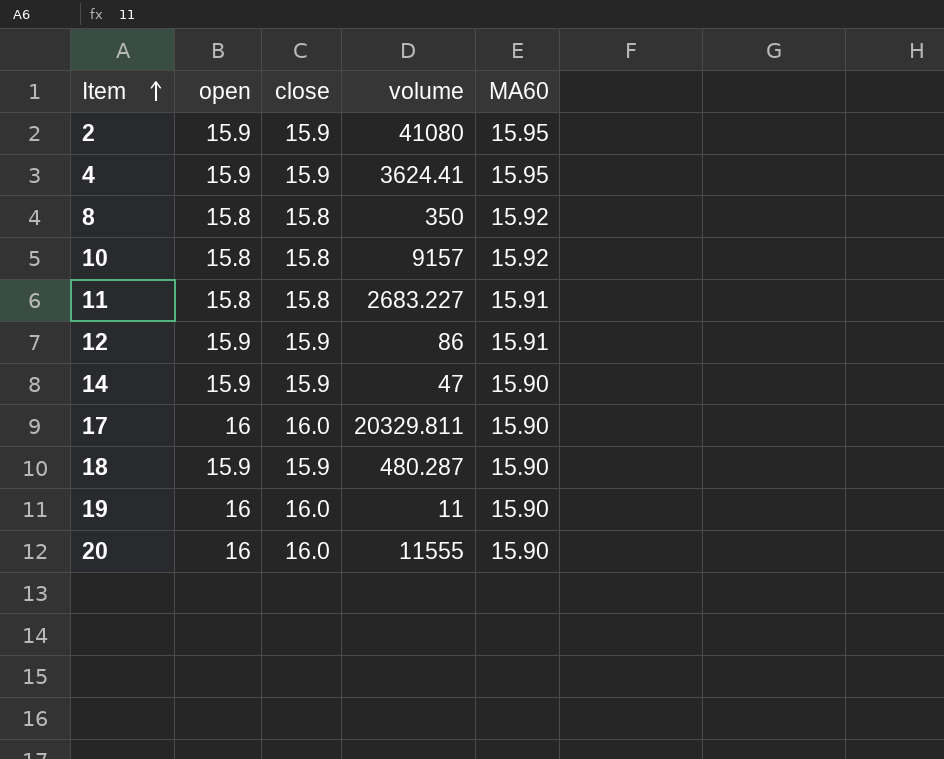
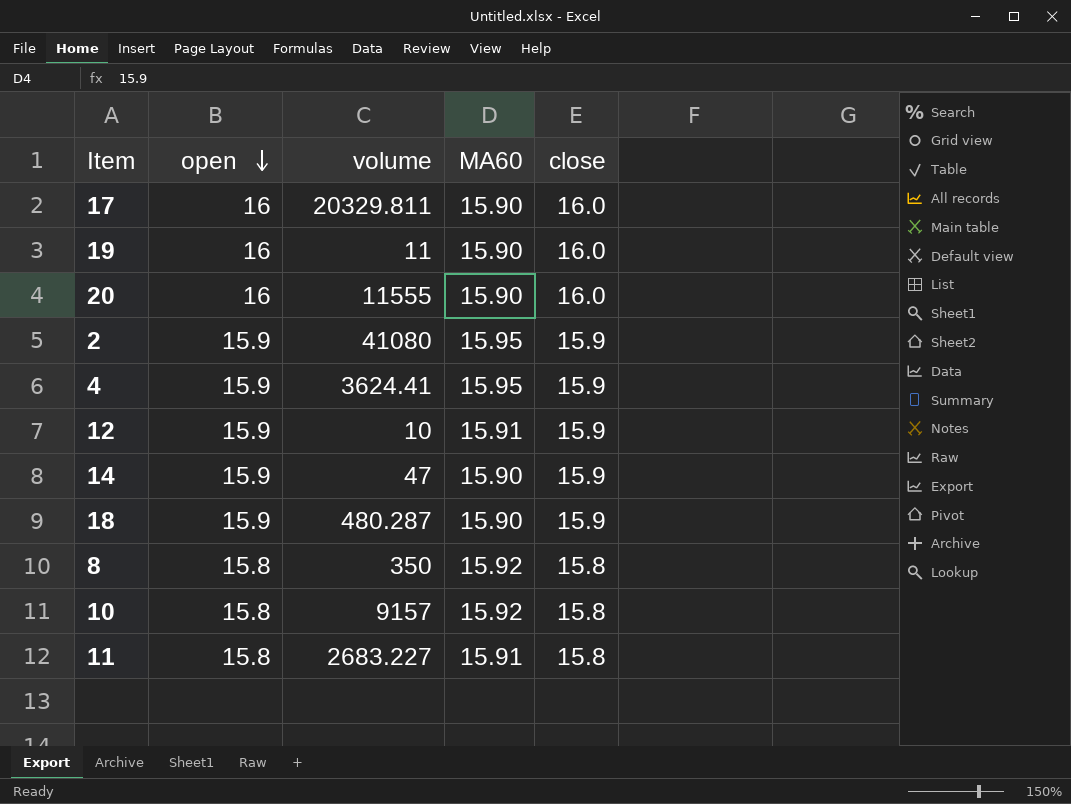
row order: Item ascending -> open descending
column close | position: 3 -> 5
12 | volume: 86 -> 10

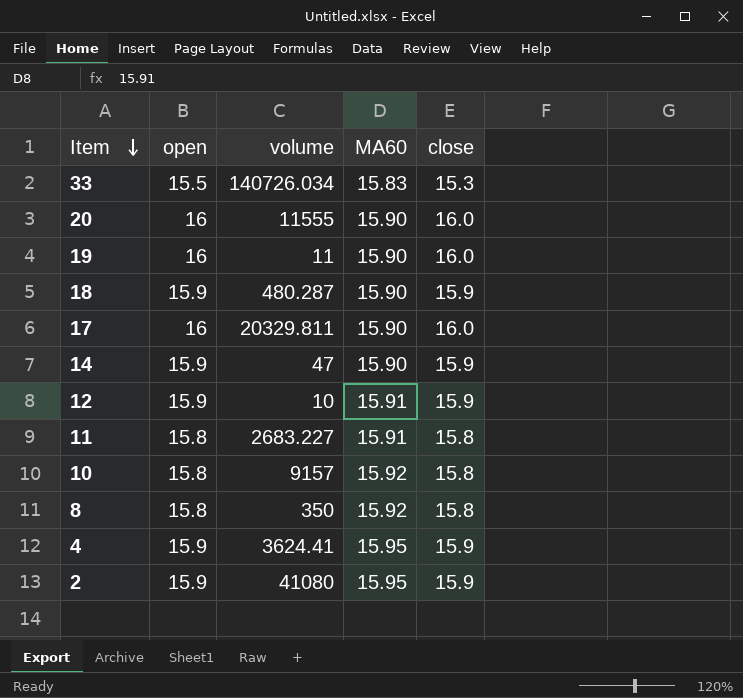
row order: open descending -> Item descending
row 33: none -> 15.5 | 140726.034 | 15.83 | 15.3

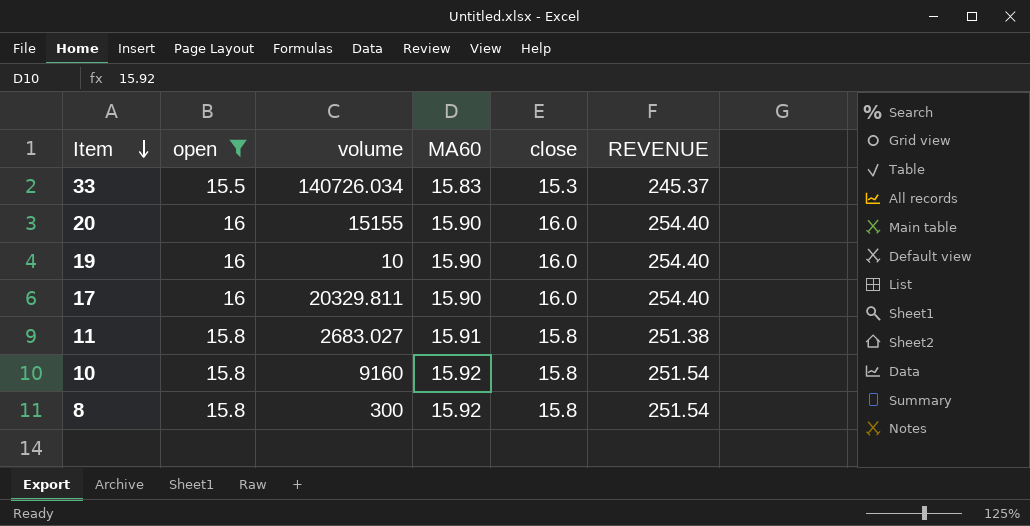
filter: none -> open != 15.9
column REVENUE | formula: none -> [open] * [MA60]
20 | volume: 11555 -> 15155
19 | volume: 11 -> 10
11 | volume: 2683.227 -> 2683.027
10 | volume: 9157 -> 9160
8 | volume: 350 -> 300

